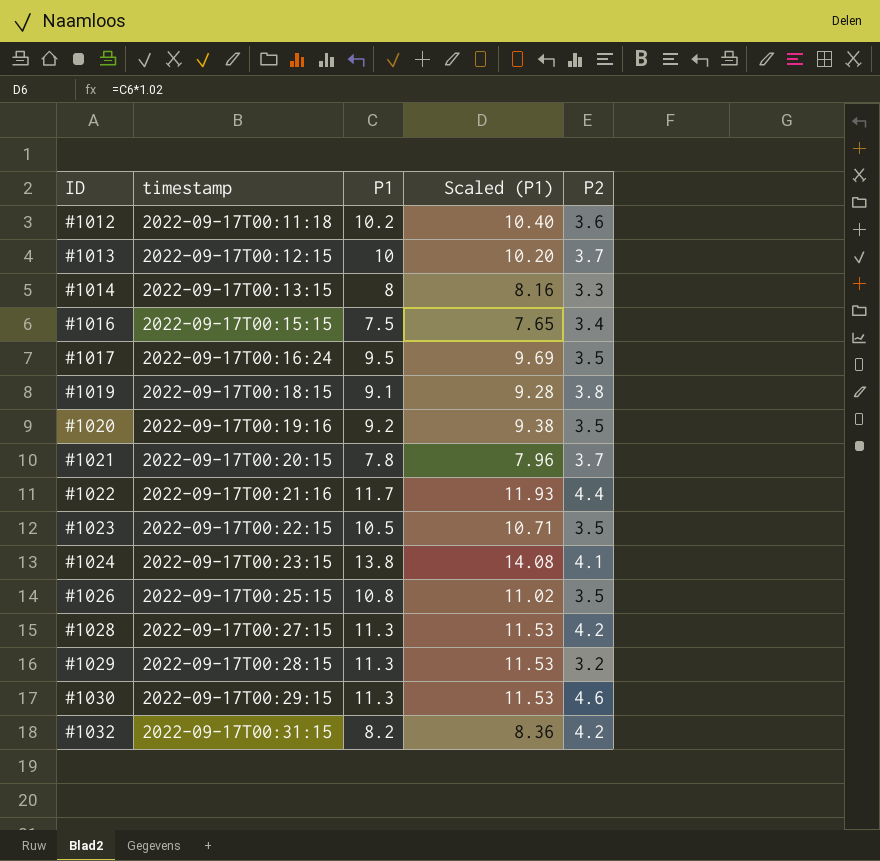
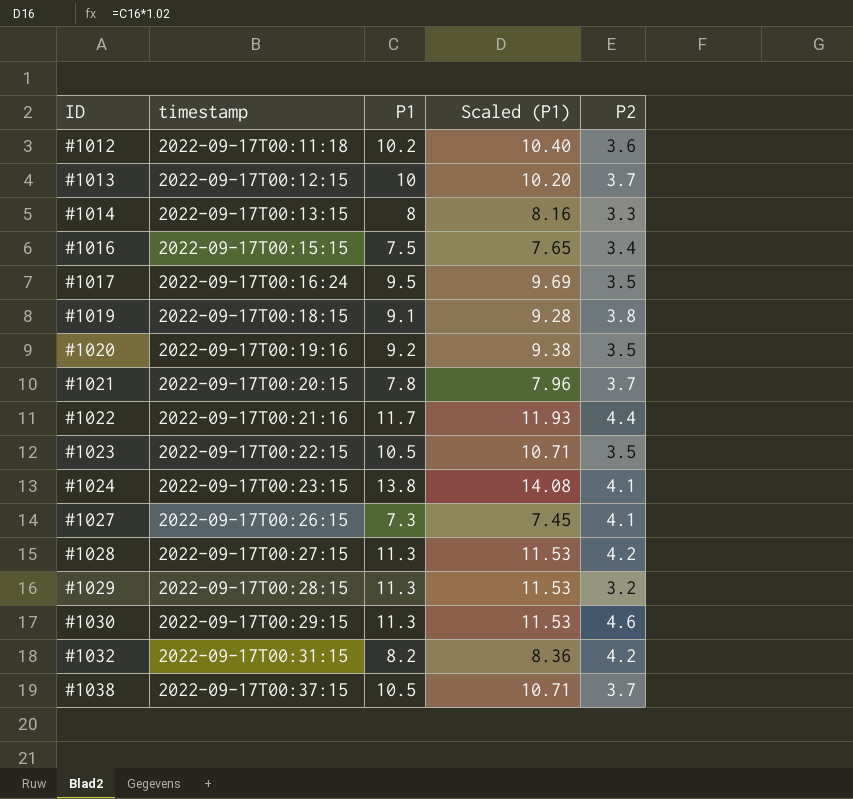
row #1026: 2022-09-17T00:25:15 | 10.8 | 11.02 | 3.5 -> none
row #1027: none -> 2022-09-17T00:26:15 | 7.3 | 7.45 | 4.1
row #1038: none -> 2022-09-17T00:37:15 | 10.5 | 10.71 | 3.7

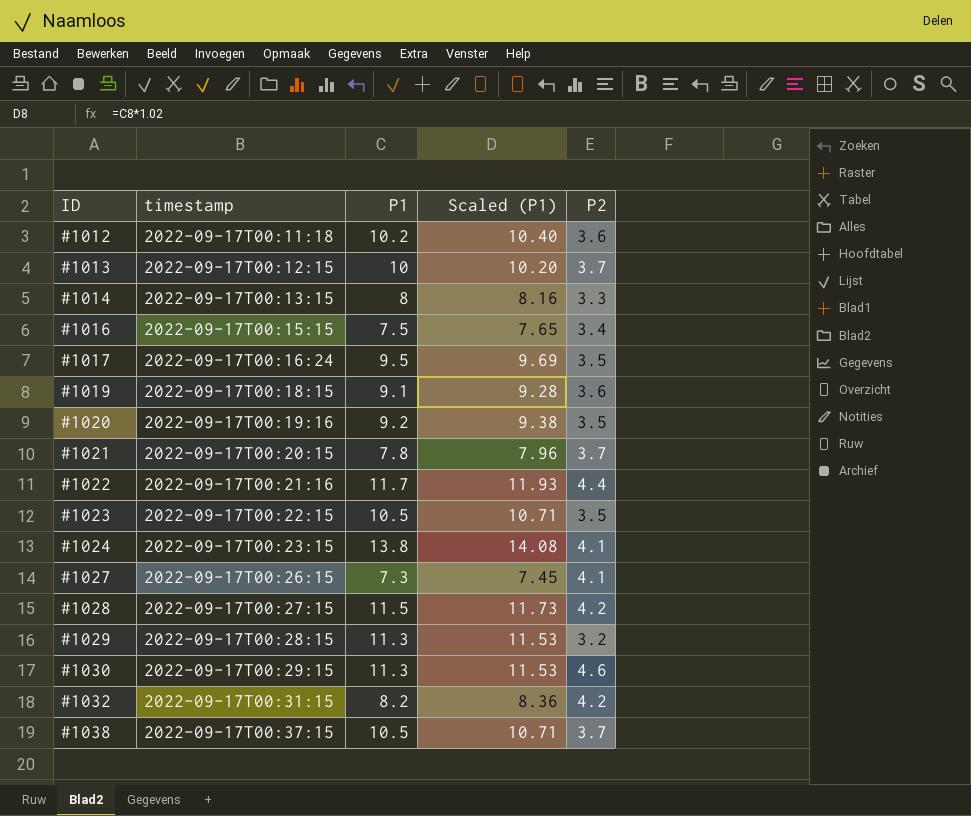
#1019 | P2: 3.8 -> 3.6
#1028 | P1: 11.3 -> 11.5
#1028 | Scaled (P1): 11.53 -> 11.73

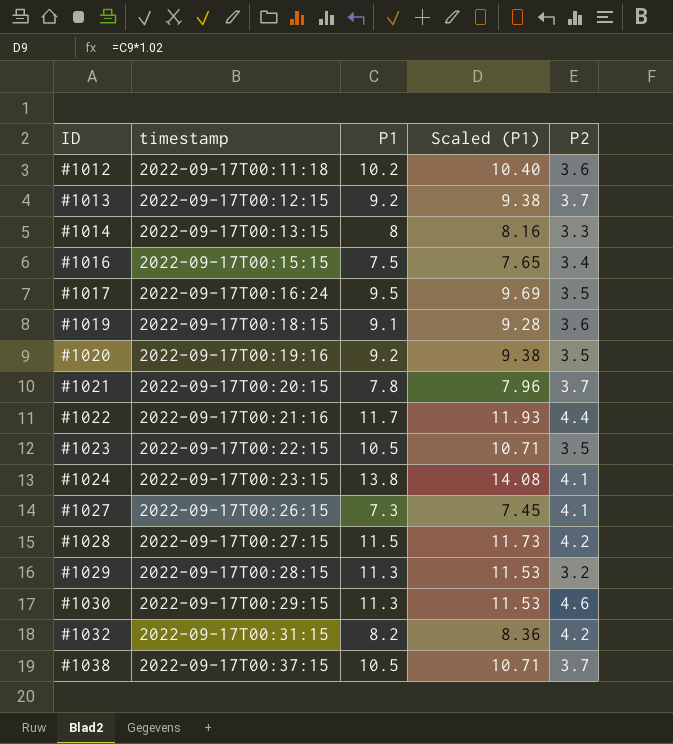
#1013 | P1: 10 -> 9.2
#1013 | Scaled (P1): 10.20 -> 9.38

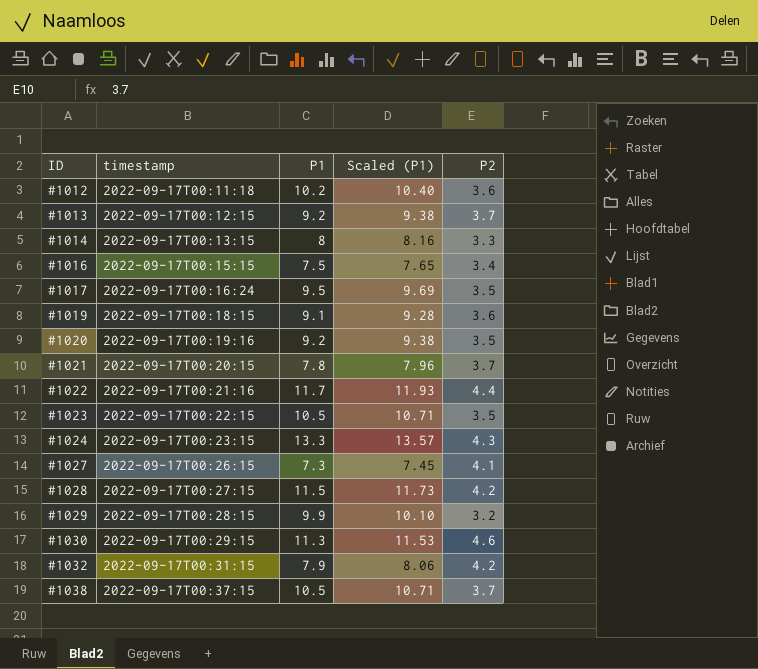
#1024 | P1: 13.8 -> 13.3
#1024 | Scaled (P1): 14.08 -> 13.57
#1024 | P2: 4.1 -> 4.3
#1029 | P1: 11.3 -> 9.9
#1029 | Scaled (P1): 11.53 -> 10.10
#1032 | P1: 8.2 -> 7.9
#1032 | Scaled (P1): 8.36 -> 8.06

